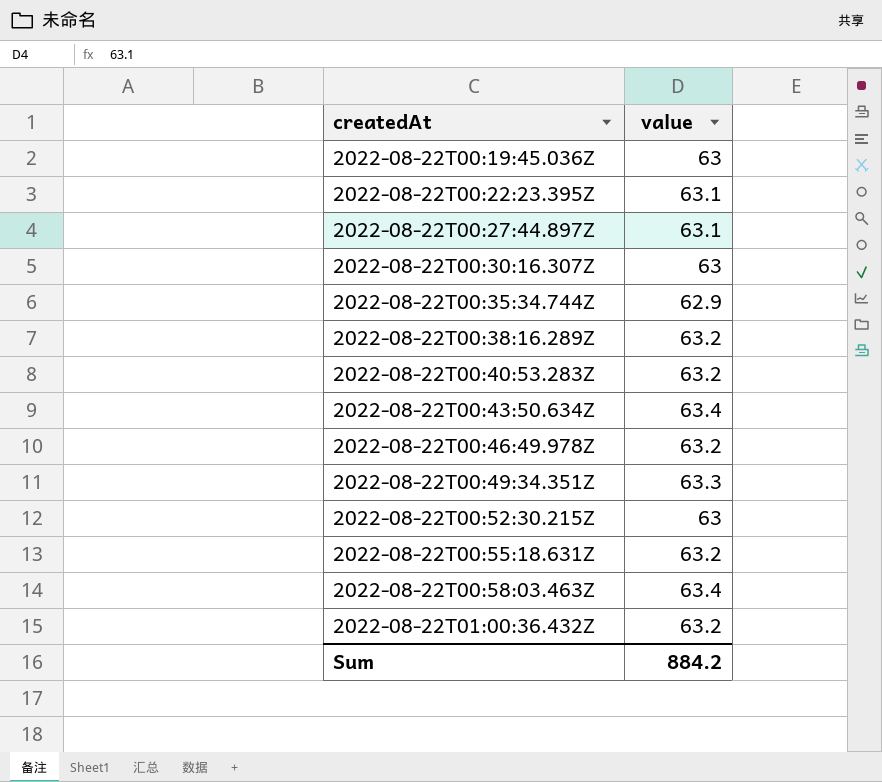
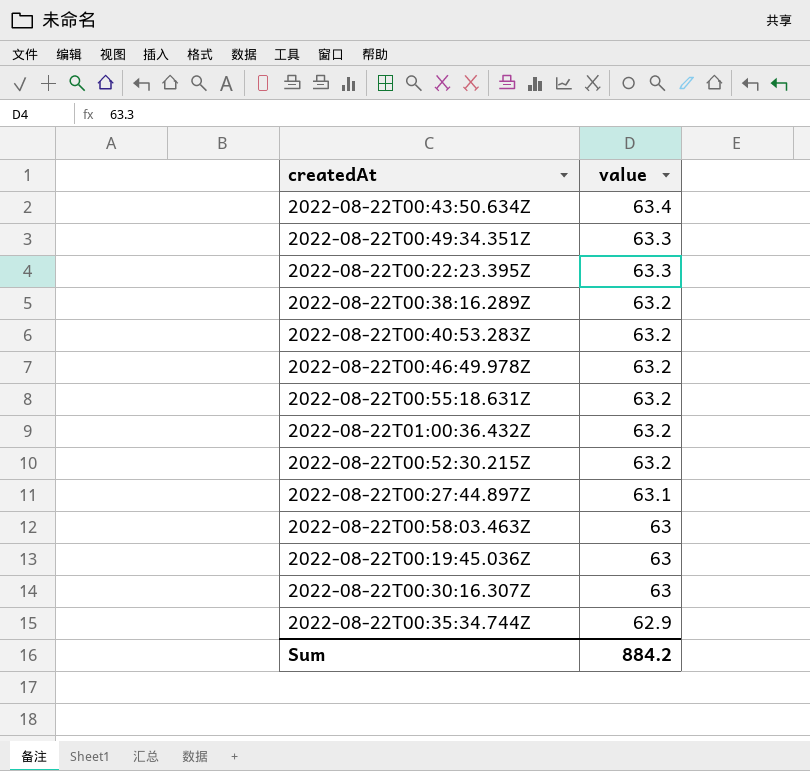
row order: createdAt ascending -> value descending
2022-08-22T00:22:23.395Z | value: 63.1 -> 63.3
2022-08-22T00:52:30.215Z | value: 63 -> 63.2
2022-08-22T00:58:03.463Z | value: 63.4 -> 63

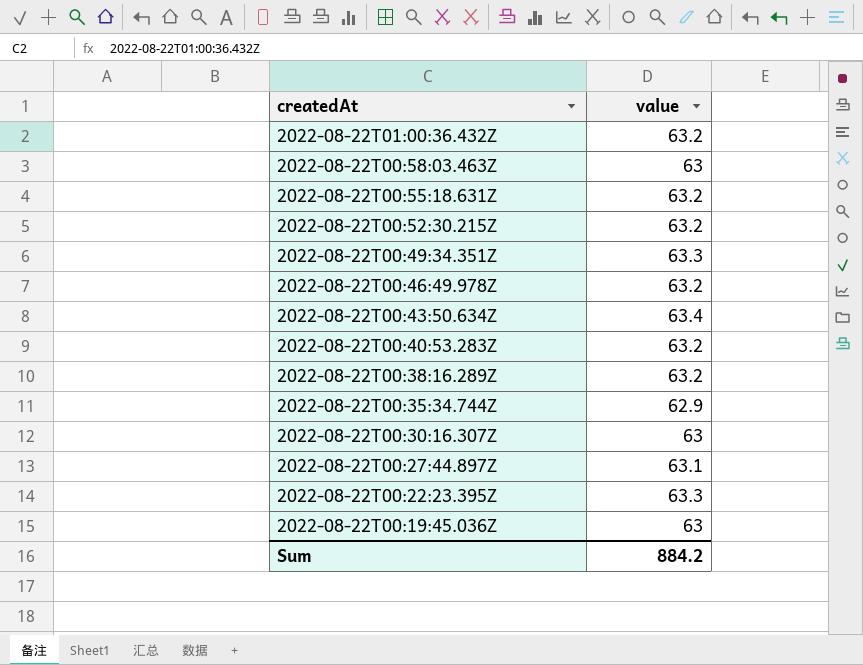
row order: value descending -> createdAt descending

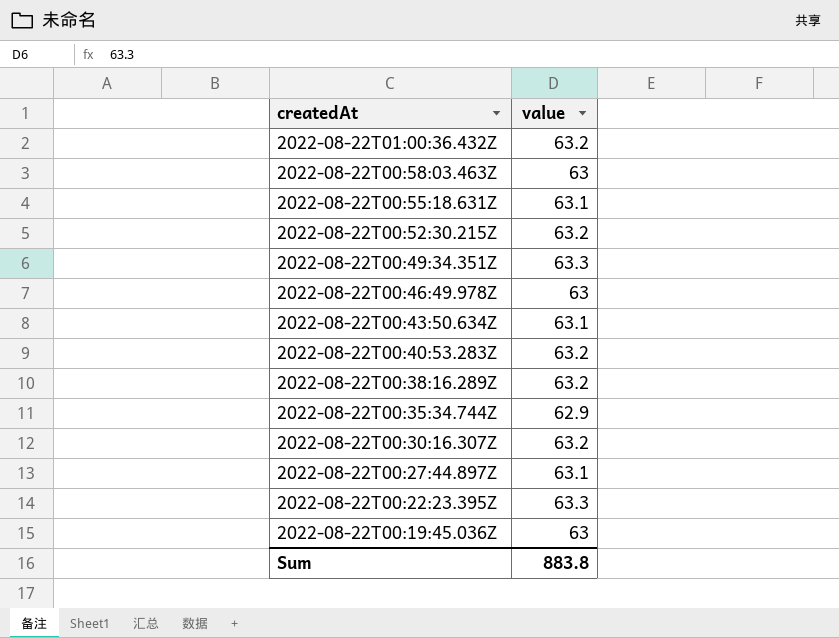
2022-08-22T00:55:18.631Z | value: 63.2 -> 63.1
2022-08-22T00:46:49.978Z | value: 63.2 -> 63
2022-08-22T00:43:50.634Z | value: 63.4 -> 63.1
2022-08-22T00:30:16.307Z | value: 63 -> 63.2
Sum | value: 884.2 -> 883.8

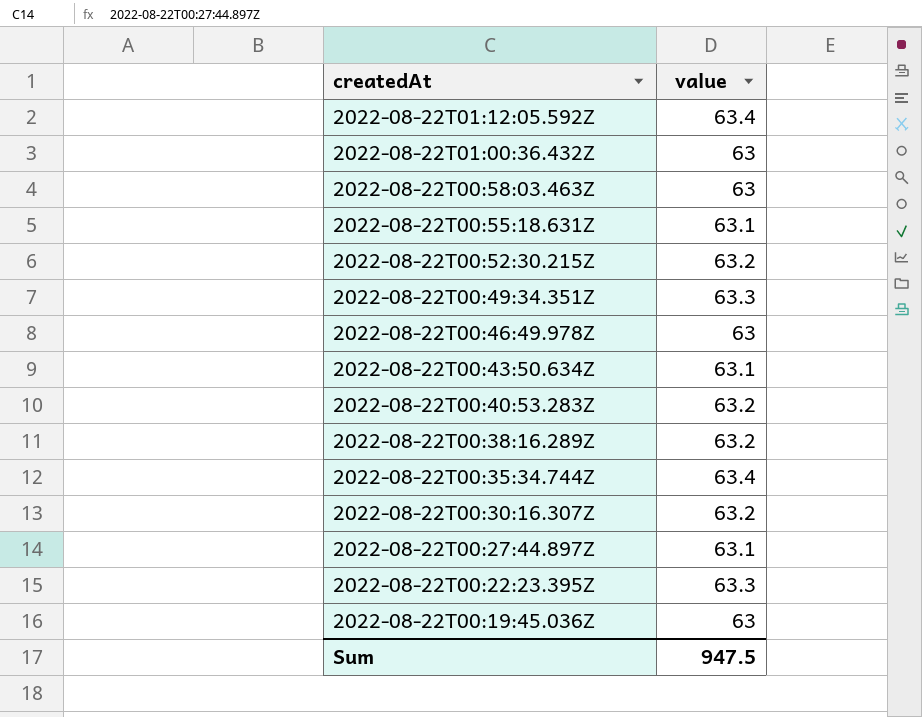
row 2022-08-22T01:12:05.592Z: none -> 63.4
2022-08-22T01:00:36.432Z | value: 63.2 -> 63
2022-08-22T00:35:34.744Z | value: 62.9 -> 63.4
Sum | value: 883.8 -> 947.5

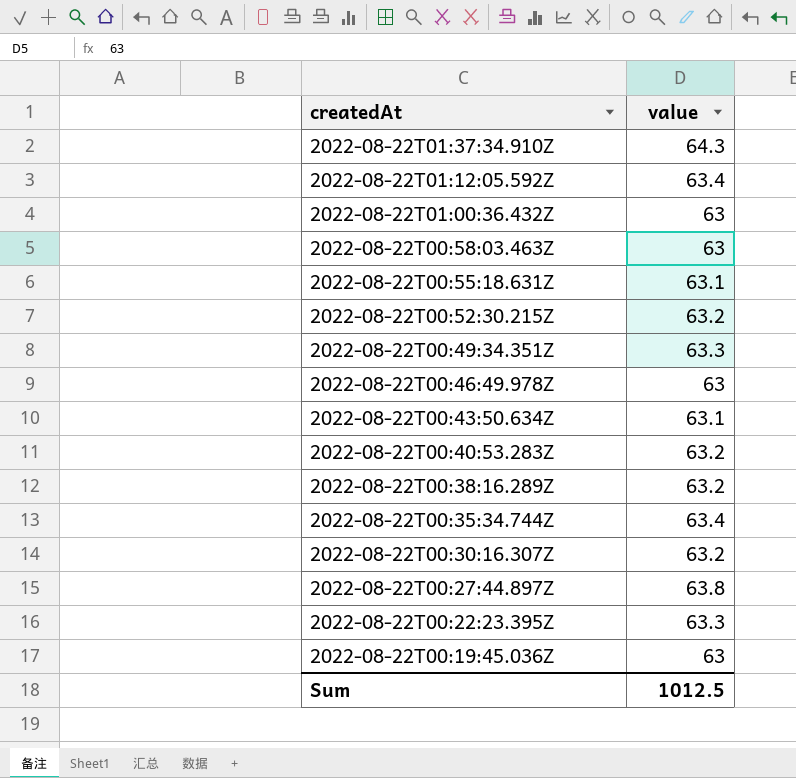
row 2022-08-22T01:37:34.910Z: none -> 64.3
2022-08-22T00:27:44.897Z | value: 63.1 -> 63.8
Sum | value: 947.5 -> 1012.5

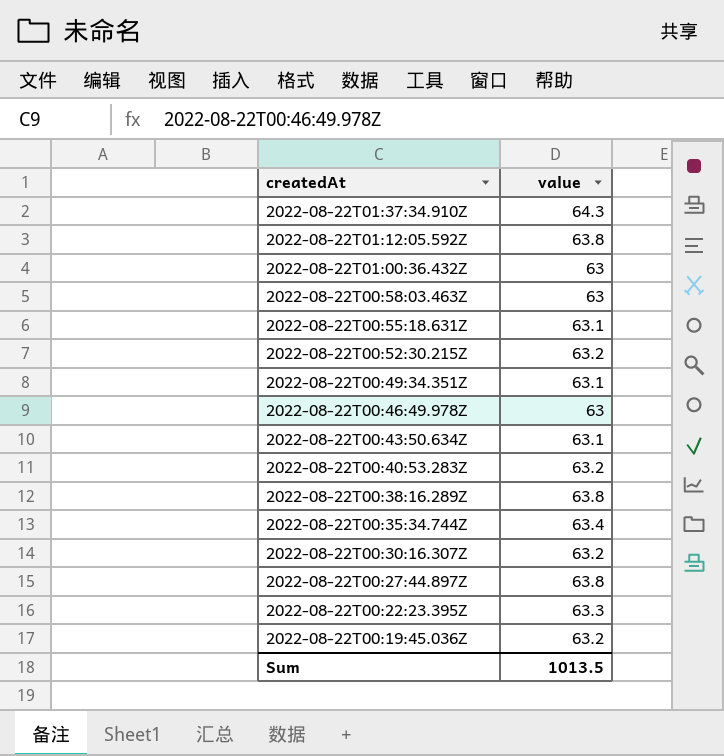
2022-08-22T01:12:05.592Z | value: 63.4 -> 63.8
2022-08-22T00:49:34.351Z | value: 63.3 -> 63.1
2022-08-22T00:38:16.289Z | value: 63.2 -> 63.8
2022-08-22T00:19:45.036Z | value: 63 -> 63.2
Sum | value: 1012.5 -> 1013.5

